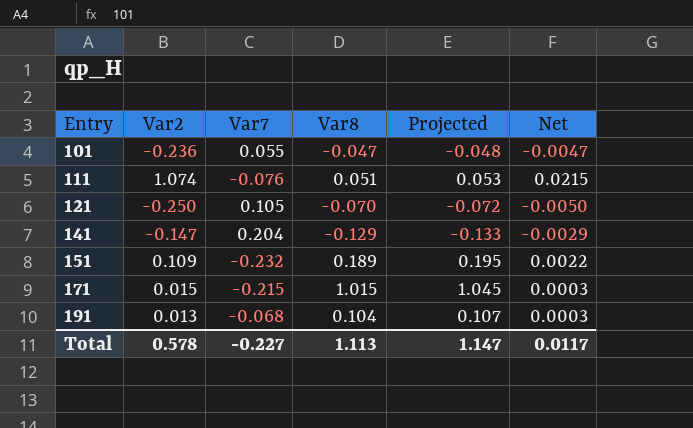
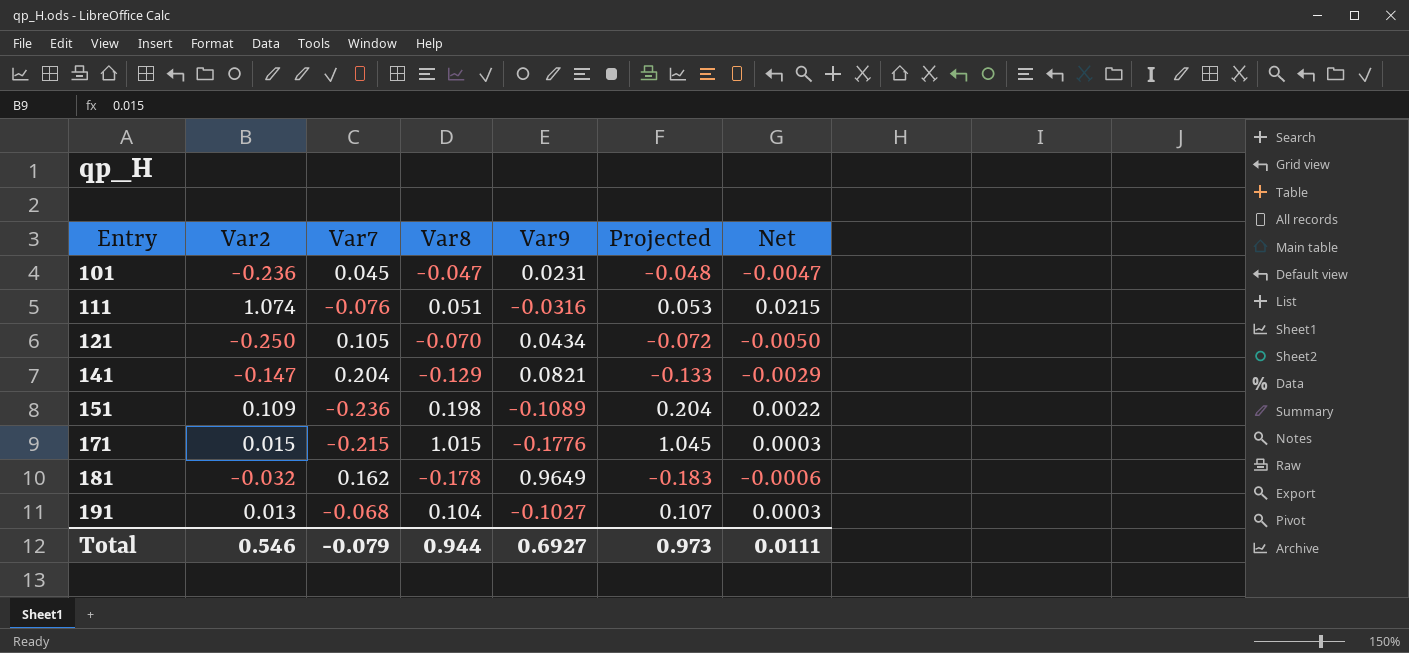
column Var9 | position: none -> 5
101 | Var7: 0.055 -> 0.045
151 | Var7: -0.232 -> -0.236
151 | Var8: 0.189 -> 0.198
151 | Projected: 0.195 -> 0.204
row 181: none -> -0.032 | 0.162 | -0.178 | 0.9649 | -0.183 | -0.0006
Total | Var2: 0.578 -> 0.546
Total | Var7: -0.227 -> -0.079
Total | Var8: 1.113 -> 0.944
Total | Projected: 1.147 -> 0.973
Total | Net: 0.0117 -> 0.0111

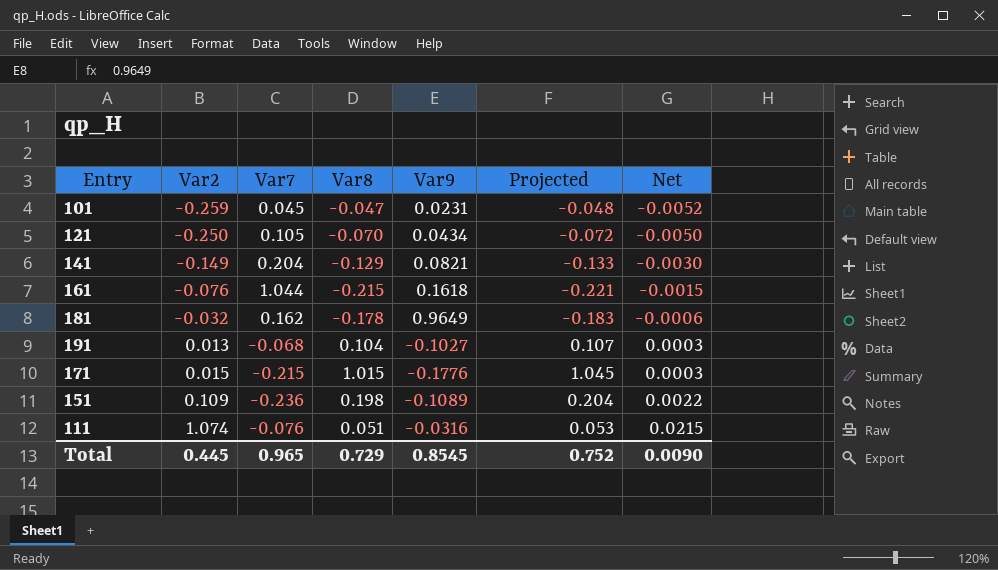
row order: Entry ascending -> Var2 ascending
101 | Var2: -0.236 -> -0.259
101 | Net: -0.0047 -> -0.0052
141 | Var2: -0.147 -> -0.149
141 | Net: -0.0029 -> -0.0030
row 161: none -> -0.076 | 1.044 | -0.215 | 0.1618 | -0.221 | -0.0015
Total | Var2: 0.546 -> 0.445
Total | Var7: -0.079 -> 0.965
Total | Var8: 0.944 -> 0.729
Total | Var9: 0.6927 -> 0.8545
Total | Projected: 0.973 -> 0.752
Total | Net: 0.0111 -> 0.0090

